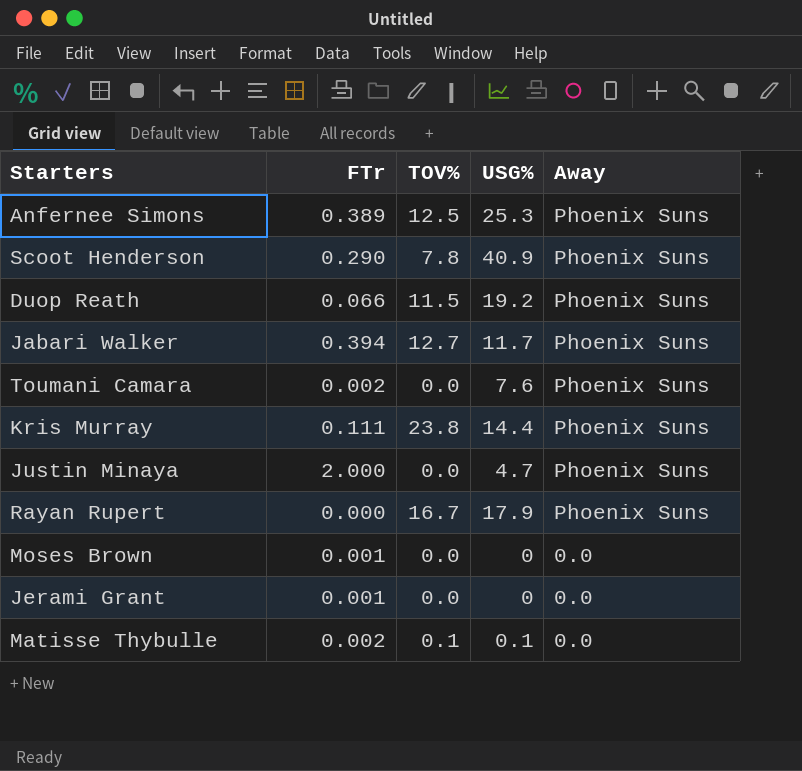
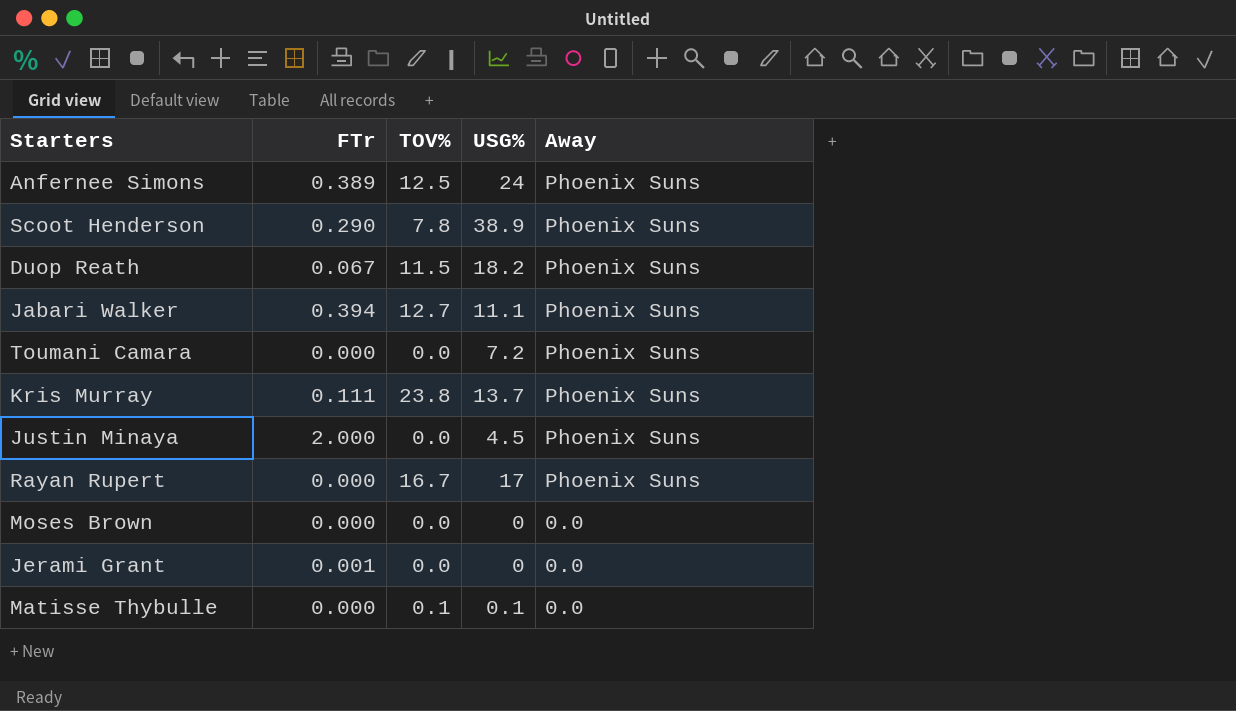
Anfernee Simons | USG%: 25.3 -> 24
Scoot Henderson | USG%: 40.9 -> 38.9
Duop Reath | FTr: 0.066 -> 0.067
Duop Reath | USG%: 19.2 -> 18.2
Jabari Walker | USG%: 11.7 -> 11.1
Toumani Camara | FTr: 0.002 -> 0.000
Toumani Camara | USG%: 7.6 -> 7.2
Kris Murray | USG%: 14.4 -> 13.7
Justin Minaya | USG%: 4.7 -> 4.5
Rayan Rupert | USG%: 17.9 -> 17
Moses Brown | FTr: 0.001 -> 0.000
Matisse Thybulle | FTr: 0.002 -> 0.000

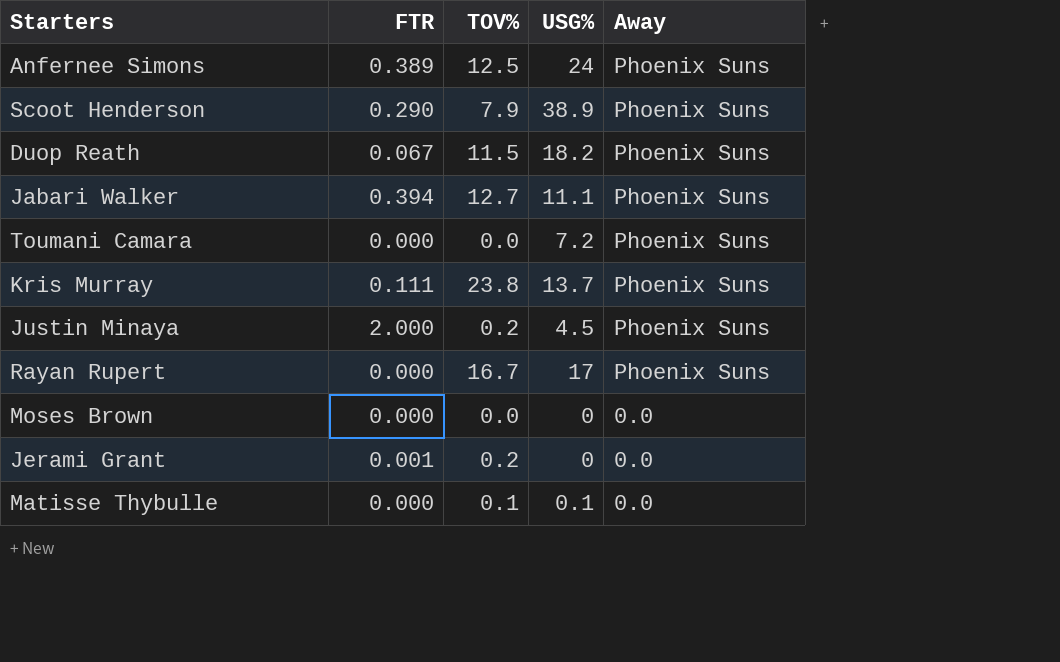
column name: FTr -> FTR
Scoot Henderson | TOV%: 7.8 -> 7.9
Justin Minaya | TOV%: 0.0 -> 0.2
Jerami Grant | TOV%: 0.0 -> 0.2

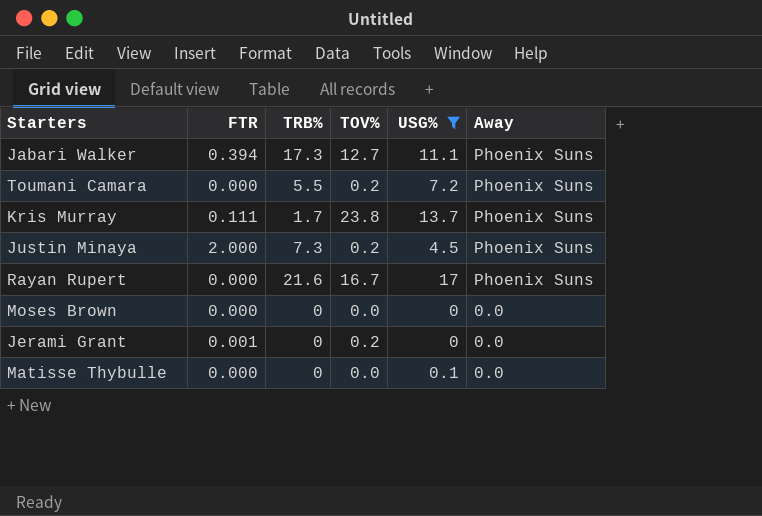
filter: none -> USG% <= 17
column TRB% | position: none -> 3
Toumani Camara | TOV%: 0.0 -> 0.2
Matisse Thybulle | TOV%: 0.1 -> 0.0

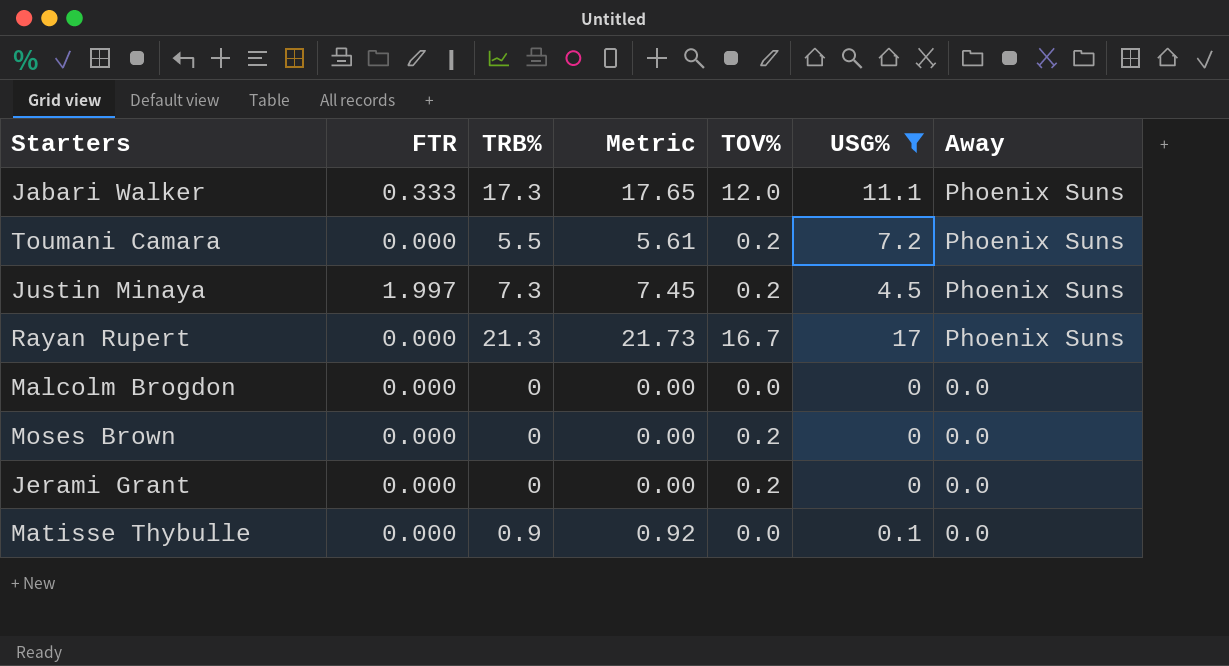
column Metric | formula: none -> [TRB%] * 1.02
row Kris Murray: 0.111 | 1.7 | 23.8 | 13.7 | Phoenix Suns -> none
Jabari Walker | FTR: 0.394 -> 0.333
Jabari Walker | TOV%: 12.7 -> 12.0
Justin Minaya | FTR: 2.000 -> 1.997
Rayan Rupert | TRB%: 21.6 -> 21.3
row Malcolm Brogdon: none -> 0.000 | 0 | 0.00 | 0.0 | 0 | 0.0
Moses Brown | TOV%: 0.0 -> 0.2
Jerami Grant | FTR: 0.001 -> 0.000
Matisse Thybulle | TRB%: 0 -> 0.9

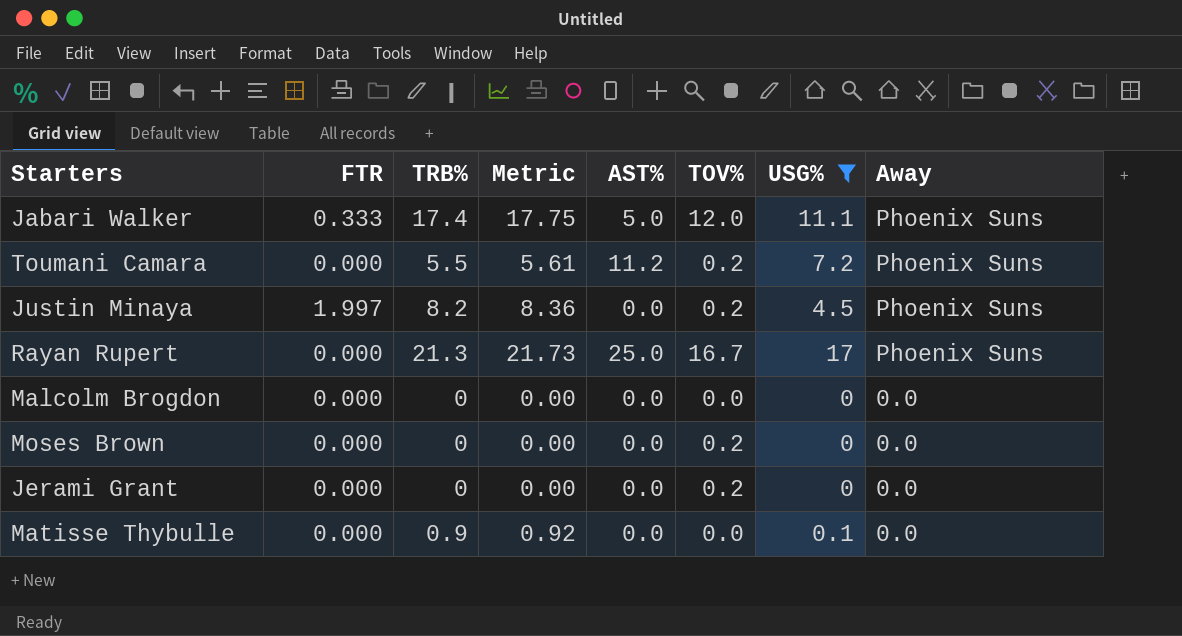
column AST% | position: none -> 5
Jabari Walker | TRB%: 17.3 -> 17.4
Jabari Walker | Metric: 17.65 -> 17.75
Justin Minaya | TRB%: 7.3 -> 8.2
Justin Minaya | Metric: 7.45 -> 8.36

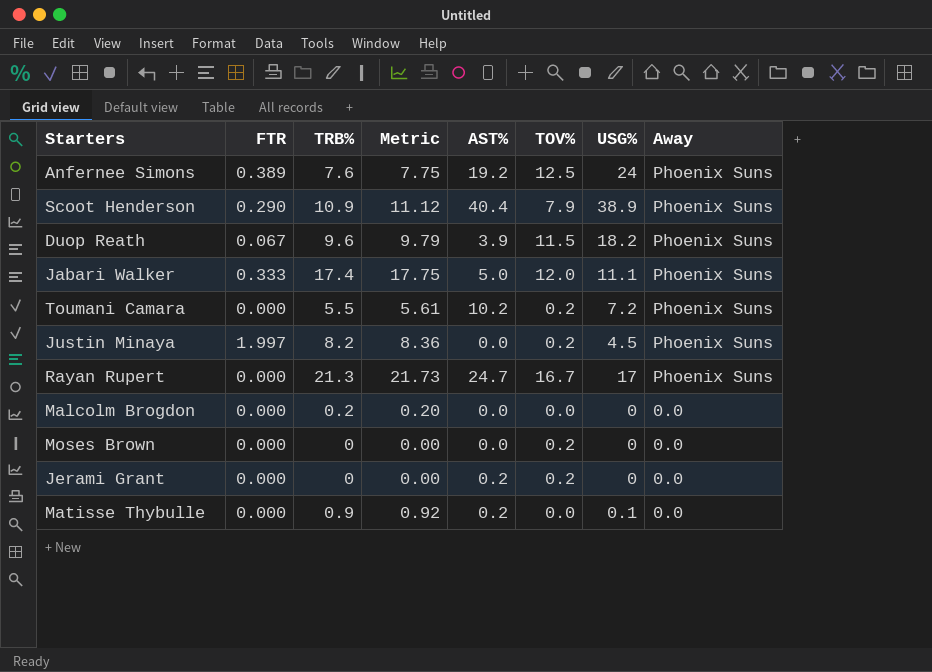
filter: USG% <= 17 -> none
Toumani Camara | AST%: 11.2 -> 10.2
Rayan Rupert | AST%: 25.0 -> 24.7
Malcolm Brogdon | TRB%: 0 -> 0.2
Malcolm Brogdon | Metric: 0.00 -> 0.20
Jerami Grant | AST%: 0.0 -> 0.2
Matisse Thybulle | AST%: 0.0 -> 0.2

